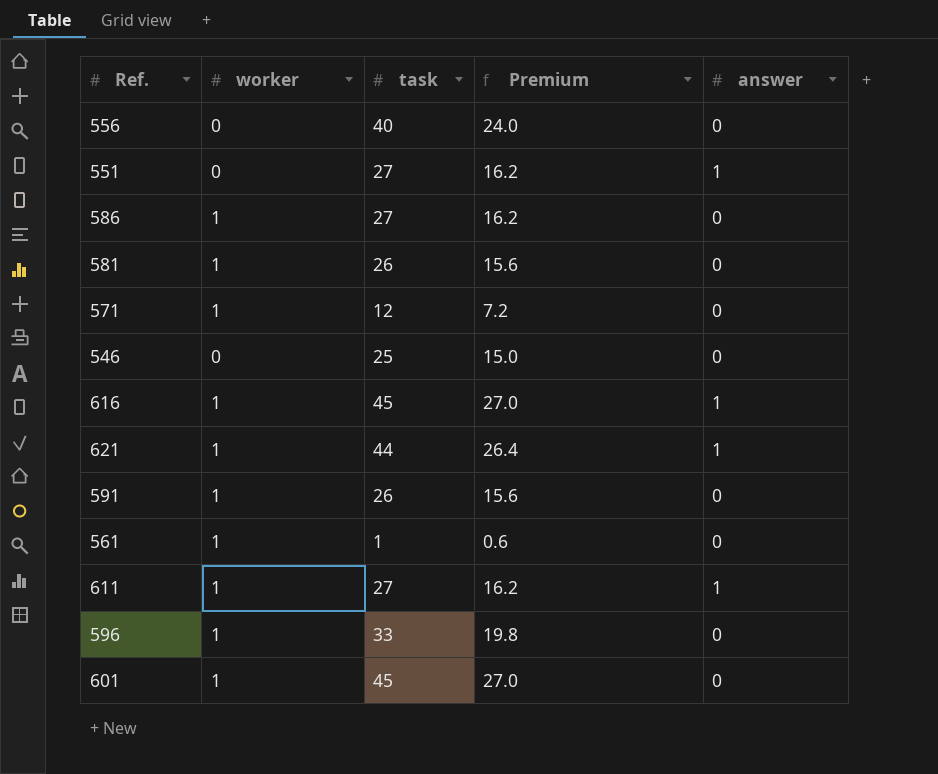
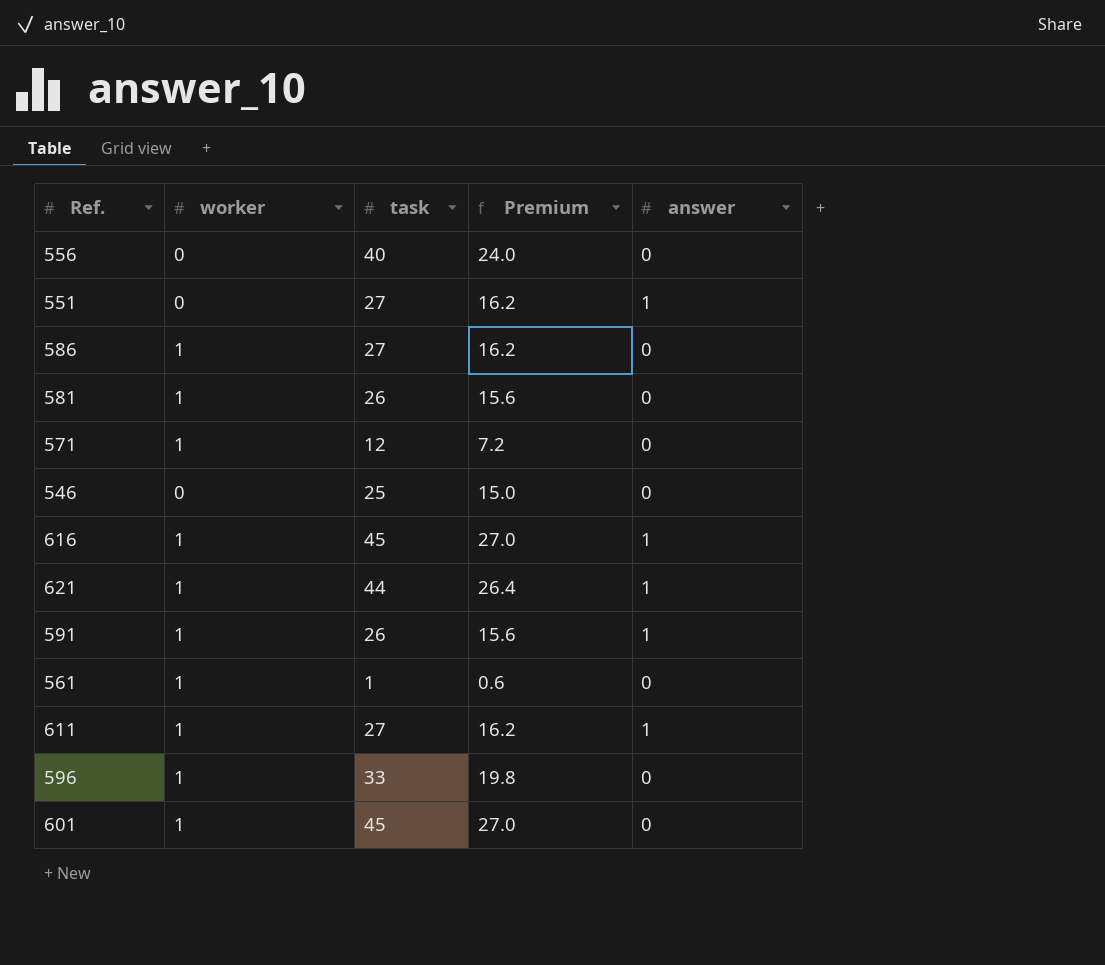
591 | answer: 0 -> 1

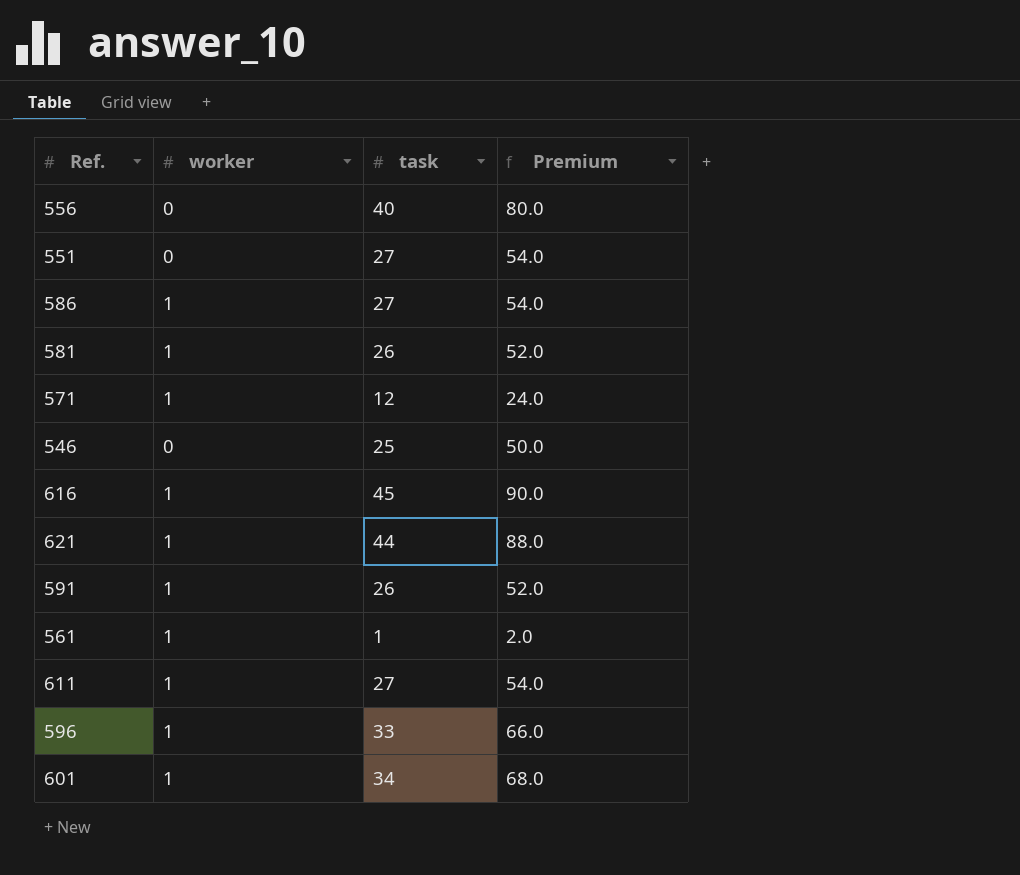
column answer | position: 5 -> none
column Premium | formula: [task] * 0.6 -> [task] * 2
601 | task: 45 -> 34

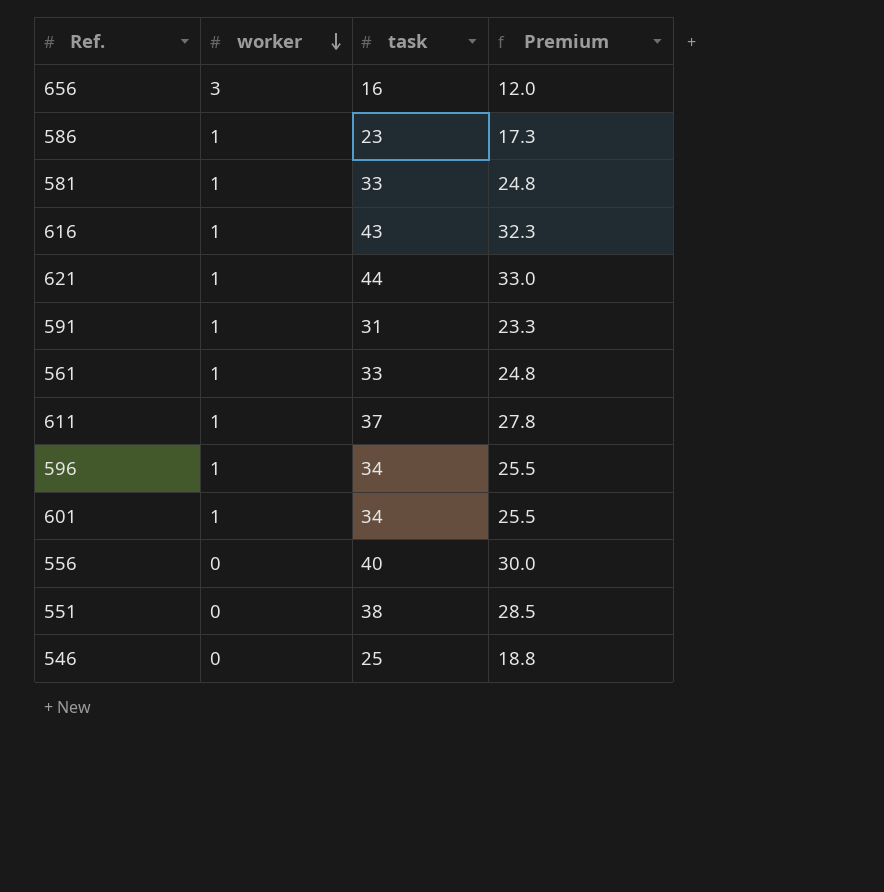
row order: none -> worker descending
column Premium | formula: [task] * 2 -> [task] * 0.75
row 571: 1 | 12 | 24.0 -> none
row 656: none -> 3 | 16 | 12.0
586 | task: 27 -> 23
581 | task: 26 -> 33
616 | task: 45 -> 43
591 | task: 26 -> 31
561 | task: 1 -> 33
611 | task: 27 -> 37
596 | task: 33 -> 34
551 | task: 27 -> 38

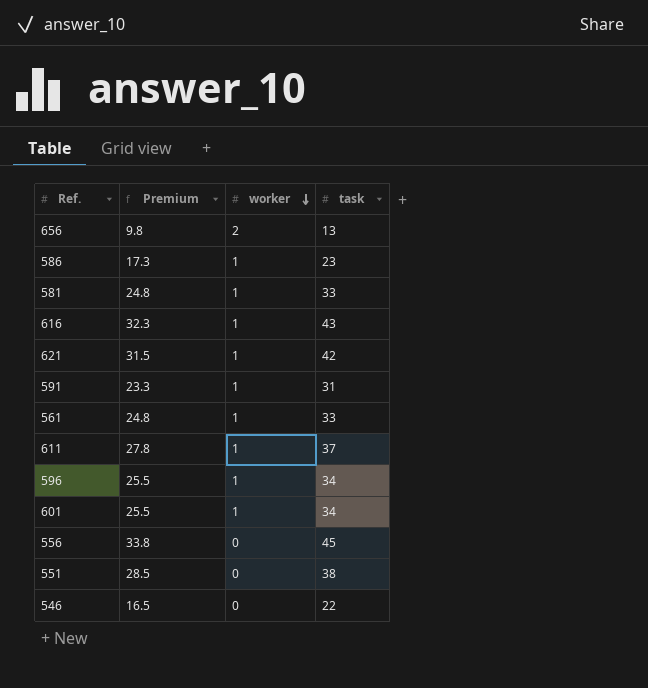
column Premium | position: 4 -> 2
656 | Premium: 12.0 -> 9.8
656 | worker: 3 -> 2
656 | task: 16 -> 13
621 | Premium: 33.0 -> 31.5
621 | task: 44 -> 42
556 | Premium: 30.0 -> 33.8
556 | task: 40 -> 45
546 | Premium: 18.8 -> 16.5
546 | task: 25 -> 22

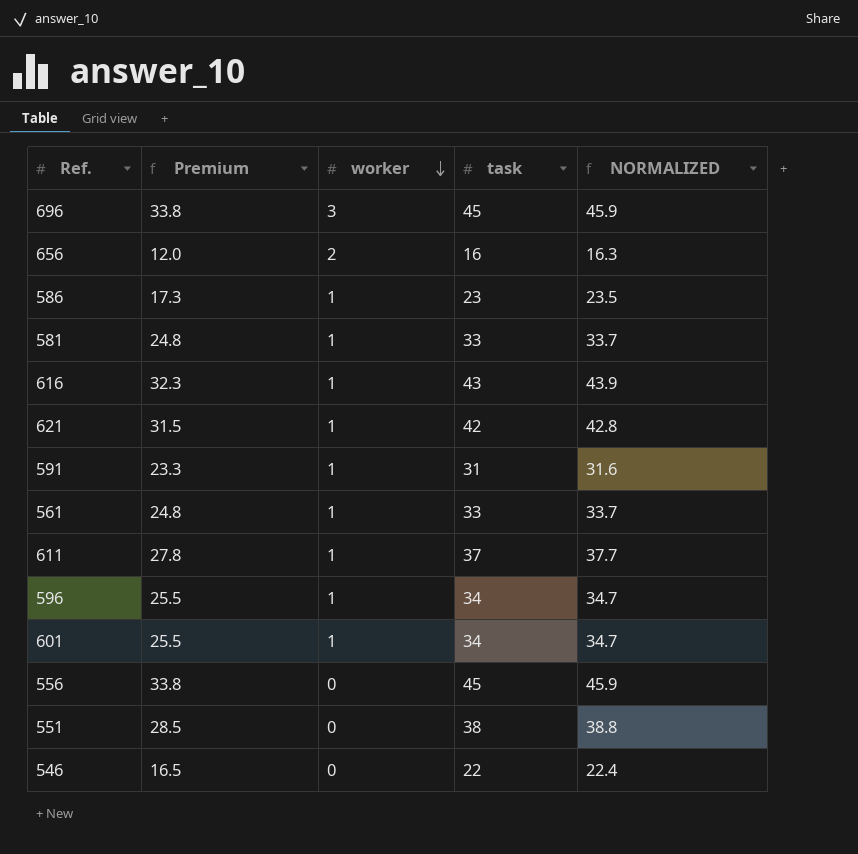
column NORMALIZED | formula: none -> [task] * 1.02
row 696: none -> 33.8 | 3 | 45 | 45.9
656 | Premium: 9.8 -> 12.0
656 | task: 13 -> 16

